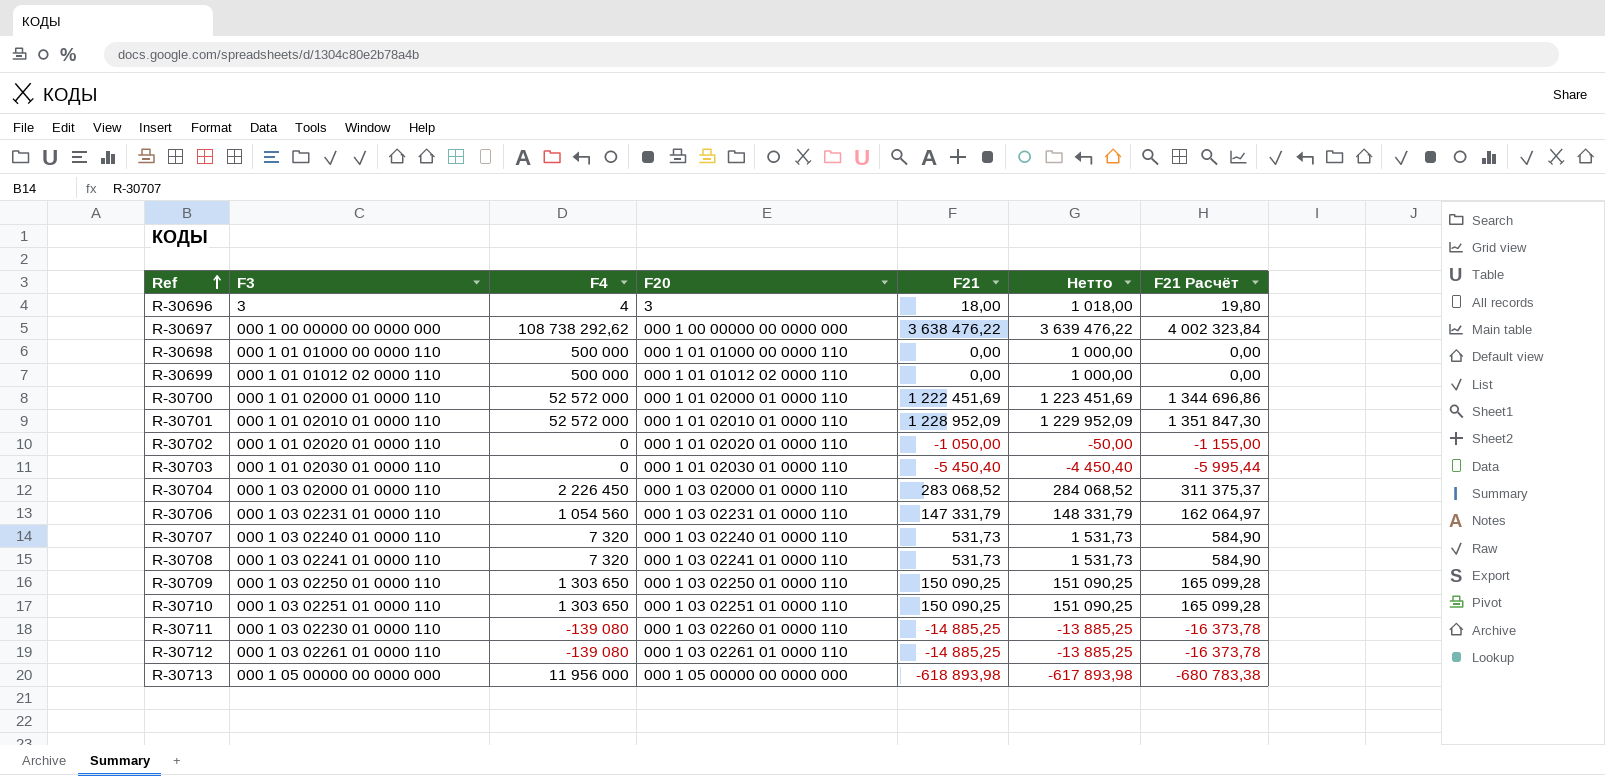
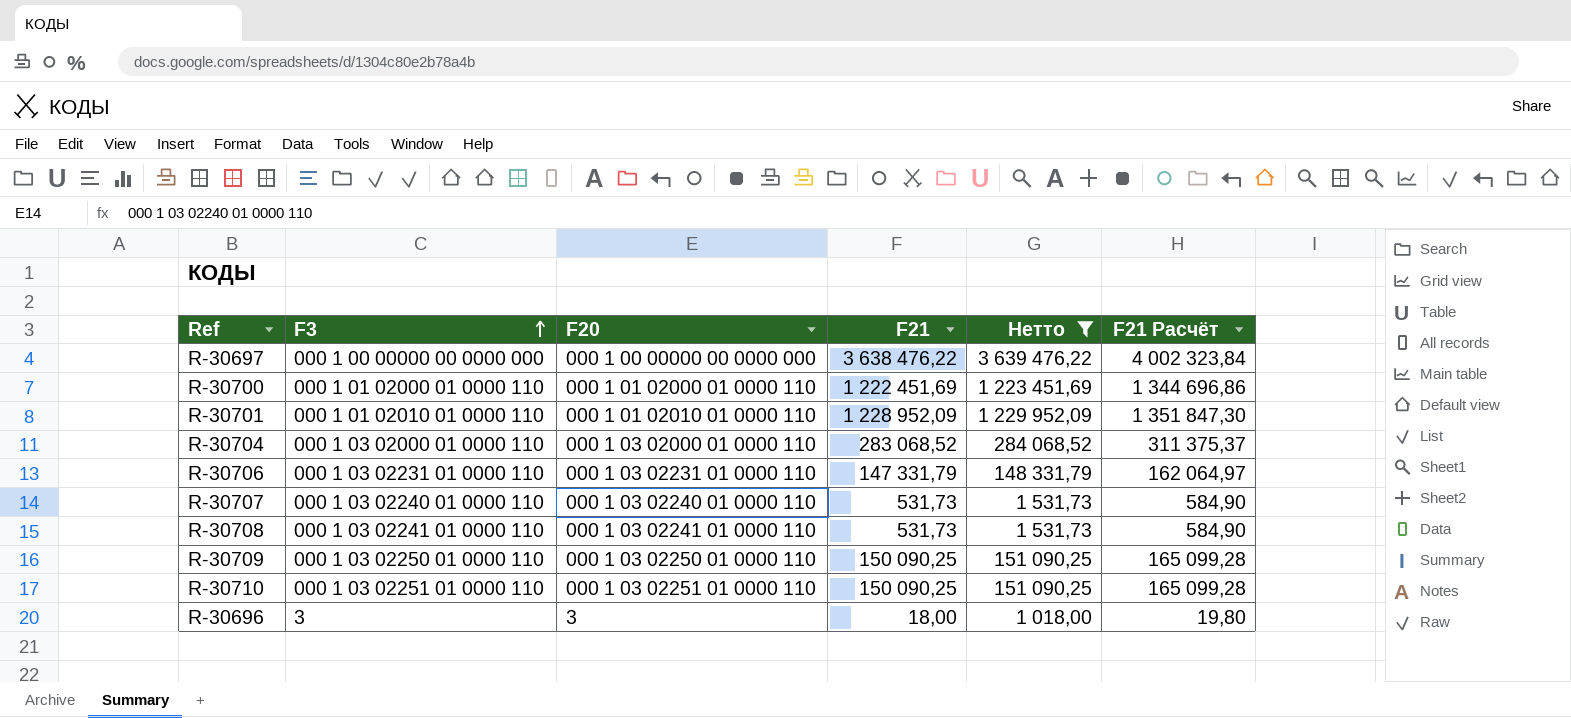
filter: none -> Нетто >= 1 018,00
row order: Ref ascending -> F3 ascending
column F4 | position: 3 -> none

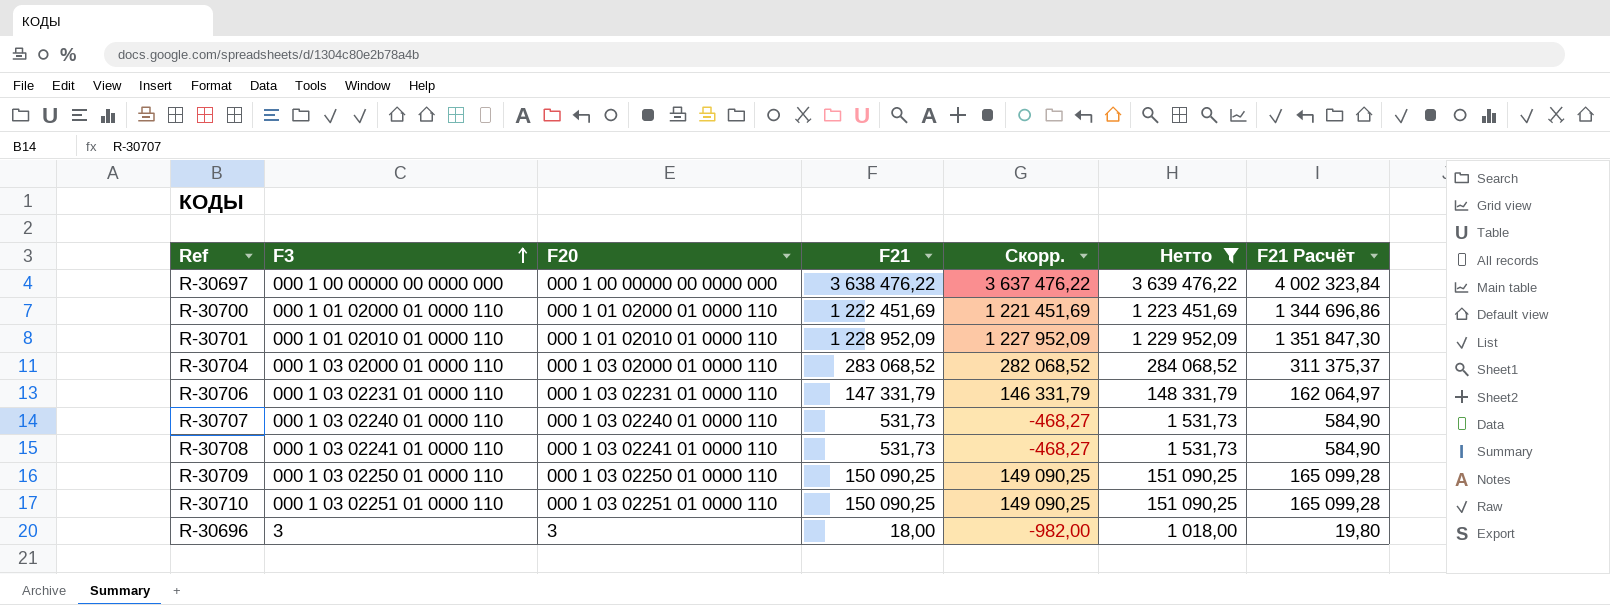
column Скорр. | formula: none -> [F21] - 1000

